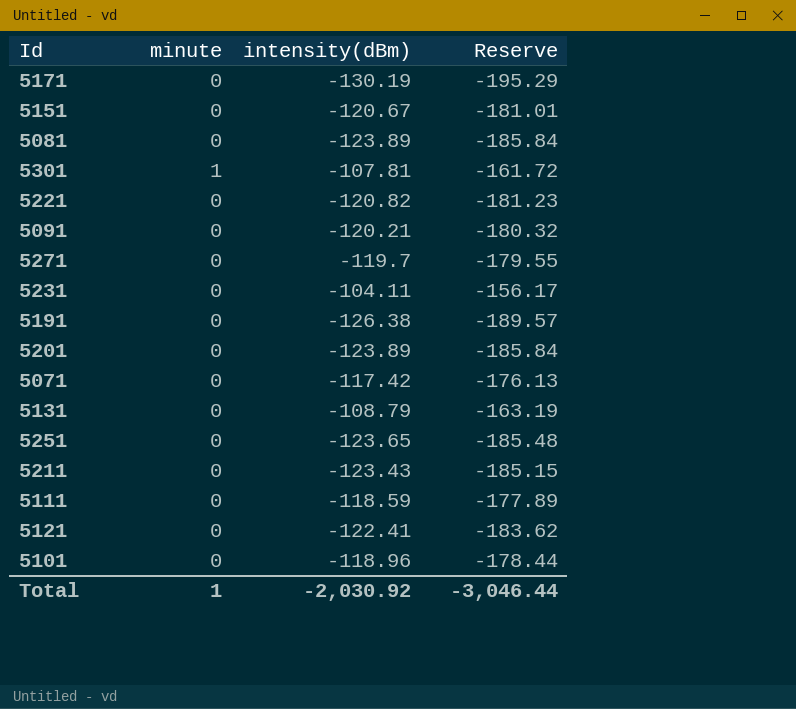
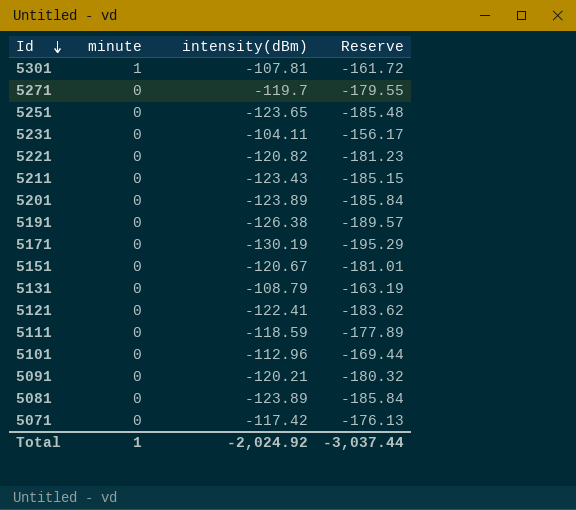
row order: none -> Id descending
5101 | intensity(dBm): -118.96 -> -112.96
5101 | Reserve: -178.44 -> -169.44
Total | intensity(dBm): -2,030.92 -> -2,024.92
Total | Reserve: -3,046.44 -> -3,037.44

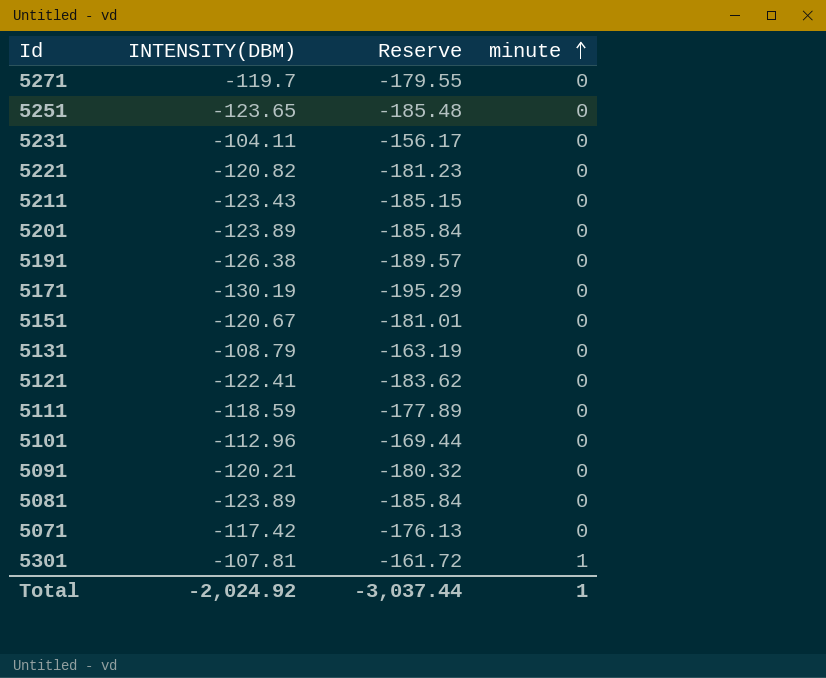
row order: Id descending -> minute ascending
column name: intensity(dBm) -> INTENSITY(DBM)
column minute | position: 2 -> 4

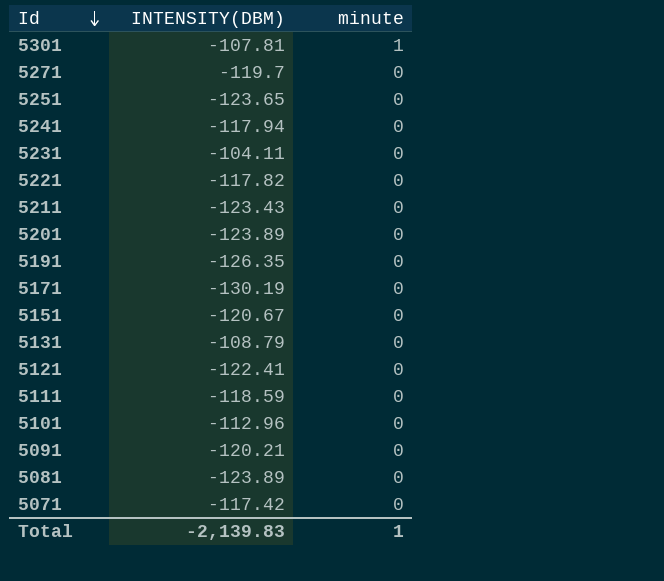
row order: minute ascending -> Id descending
column Reserve | formula: [INTENSITY(DBM)] * 1.5 -> none
row 5241: none -> -117.94 | 0
5221 | INTENSITY(DBM): -120.82 -> -117.82
5191 | INTENSITY(DBM): -126.38 -> -126.35
Total | INTENSITY(DBM): -2,024.92 -> -2,139.83

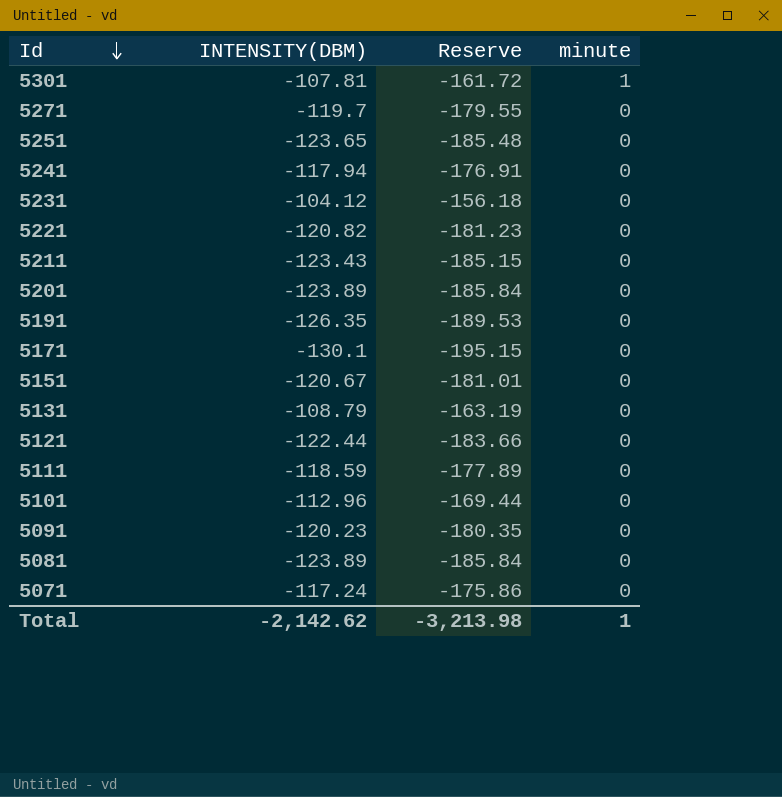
column Reserve | formula: none -> [INTENSITY(DBM)] * 1.5
5231 | INTENSITY(DBM): -104.11 -> -104.12
5221 | INTENSITY(DBM): -117.82 -> -120.82
5171 | INTENSITY(DBM): -130.19 -> -130.1
5121 | INTENSITY(DBM): -122.41 -> -122.44
5091 | INTENSITY(DBM): -120.21 -> -120.23
5071 | INTENSITY(DBM): -117.42 -> -117.24
Total | INTENSITY(DBM): -2,139.83 -> -2,142.62

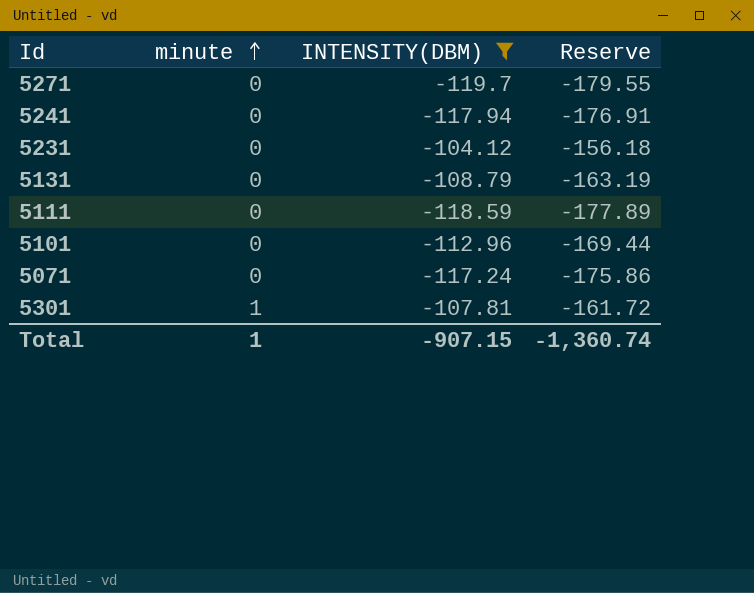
filter: none -> INTENSITY(DBM) >= -119.7
row order: Id descending -> minute ascending
column minute | position: 4 -> 2
Total | INTENSITY(DBM): -2,142.62 -> -907.15
Total | Reserve: -3,213.98 -> -1,360.74

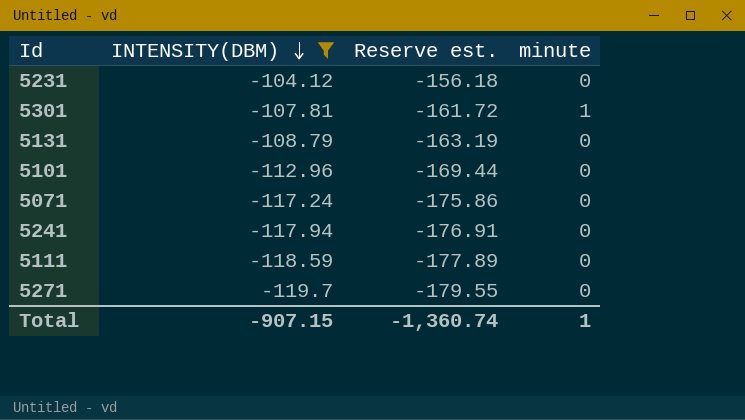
row order: minute ascending -> INTENSITY(DBM) descending
column name: Reserve -> Reserve est.
column minute | position: 2 -> 4

